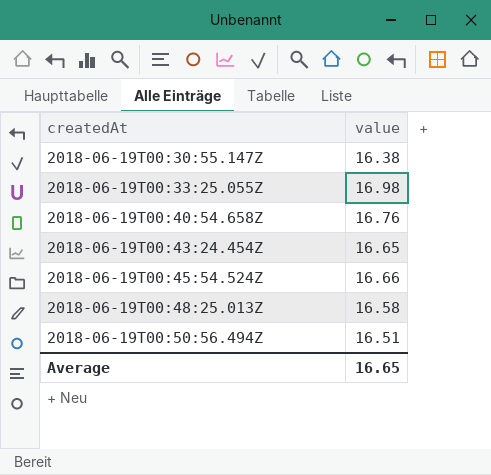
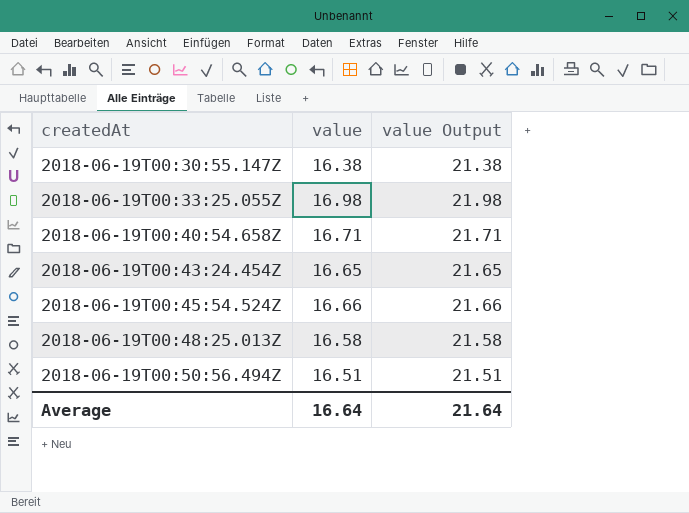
column value Output | formula: none -> [value] + 5
2018-06-19T00:40:54.658Z | value: 16.76 -> 16.71
Average | value: 16.65 -> 16.64

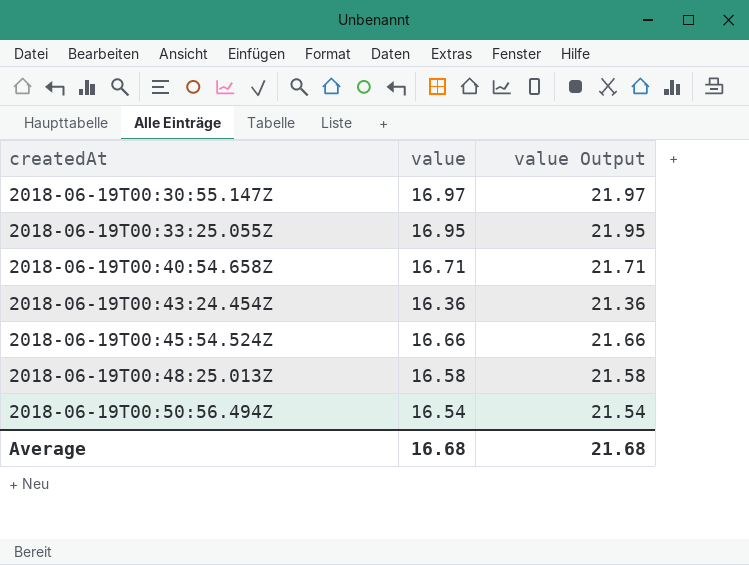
2018-06-19T00:30:55.147Z | value: 16.38 -> 16.97
2018-06-19T00:30:55.147Z | value Output: 21.38 -> 21.97
2018-06-19T00:33:25.055Z | value: 16.98 -> 16.95
2018-06-19T00:33:25.055Z | value Output: 21.98 -> 21.95
2018-06-19T00:43:24.454Z | value: 16.65 -> 16.36
2018-06-19T00:43:24.454Z | value Output: 21.65 -> 21.36
2018-06-19T00:50:56.494Z | value: 16.51 -> 16.54
2018-06-19T00:50:56.494Z | value Output: 21.51 -> 21.54
Average | value: 16.64 -> 16.68
Average | value Output: 21.64 -> 21.68

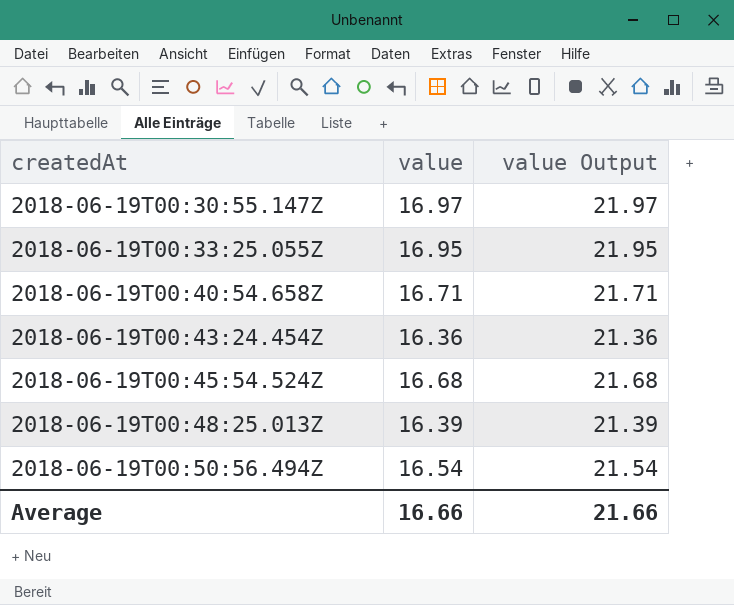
2018-06-19T00:45:54.524Z | value: 16.66 -> 16.68
2018-06-19T00:45:54.524Z | value Output: 21.66 -> 21.68
2018-06-19T00:48:25.013Z | value: 16.58 -> 16.39
2018-06-19T00:48:25.013Z | value Output: 21.58 -> 21.39
Average | value: 16.68 -> 16.66
Average | value Output: 21.68 -> 21.66

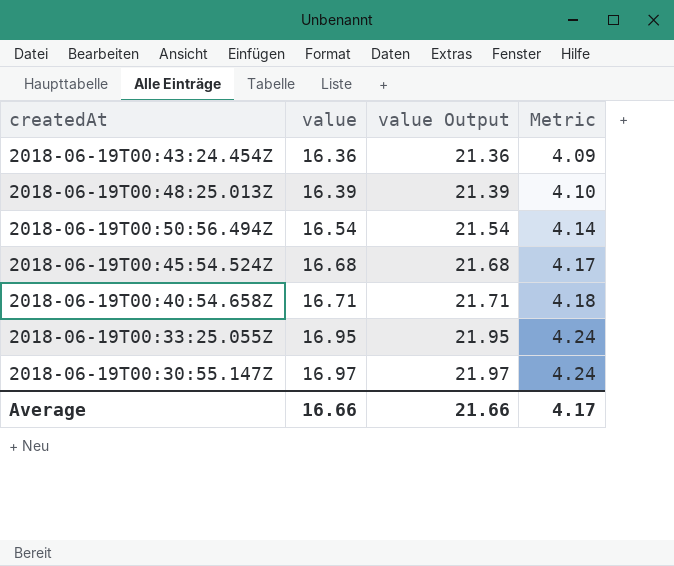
row order: createdAt ascending -> value ascending
column Metric | formula: none -> [value] * 0.25

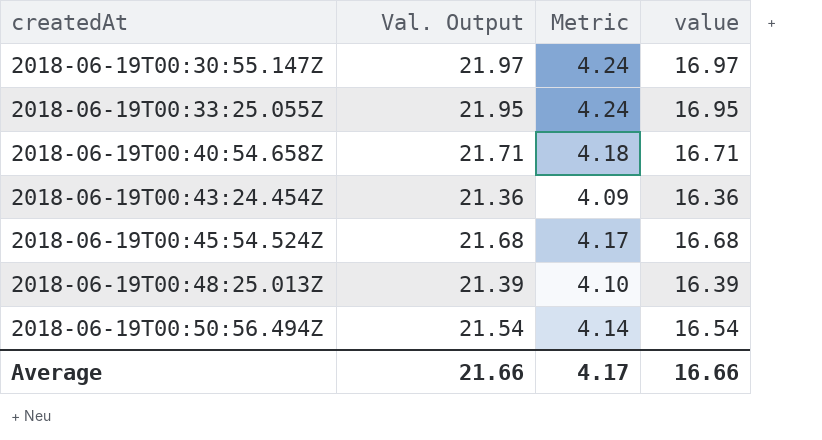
row order: value ascending -> createdAt ascending
column name: value Output -> Val. Output
column value | position: 2 -> 4

